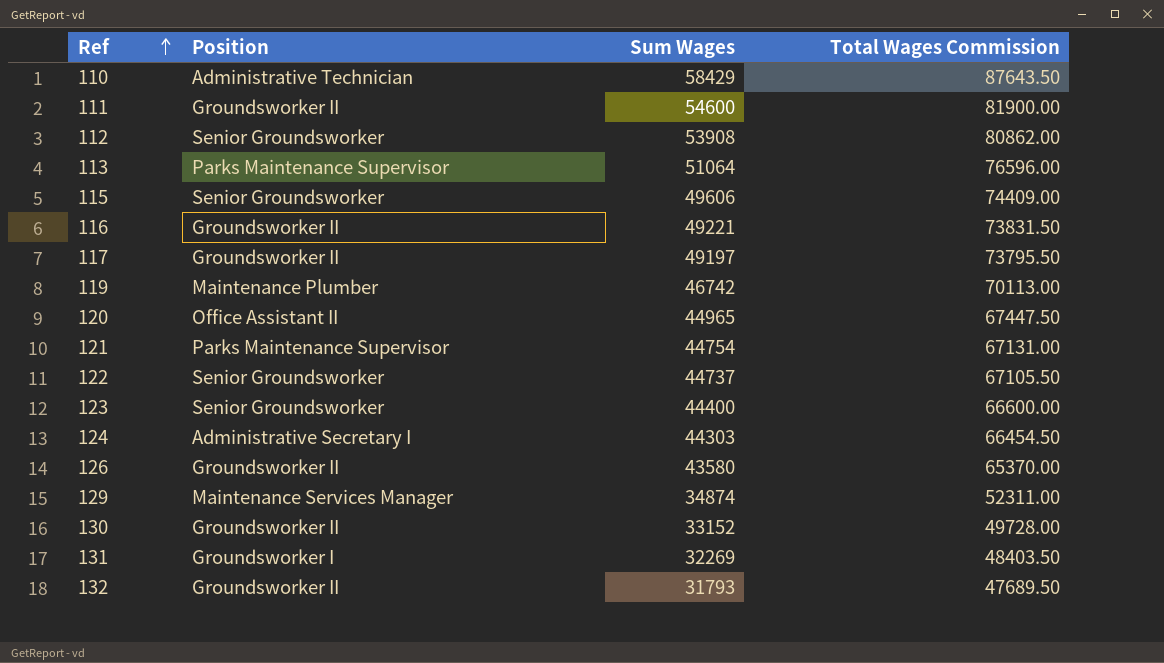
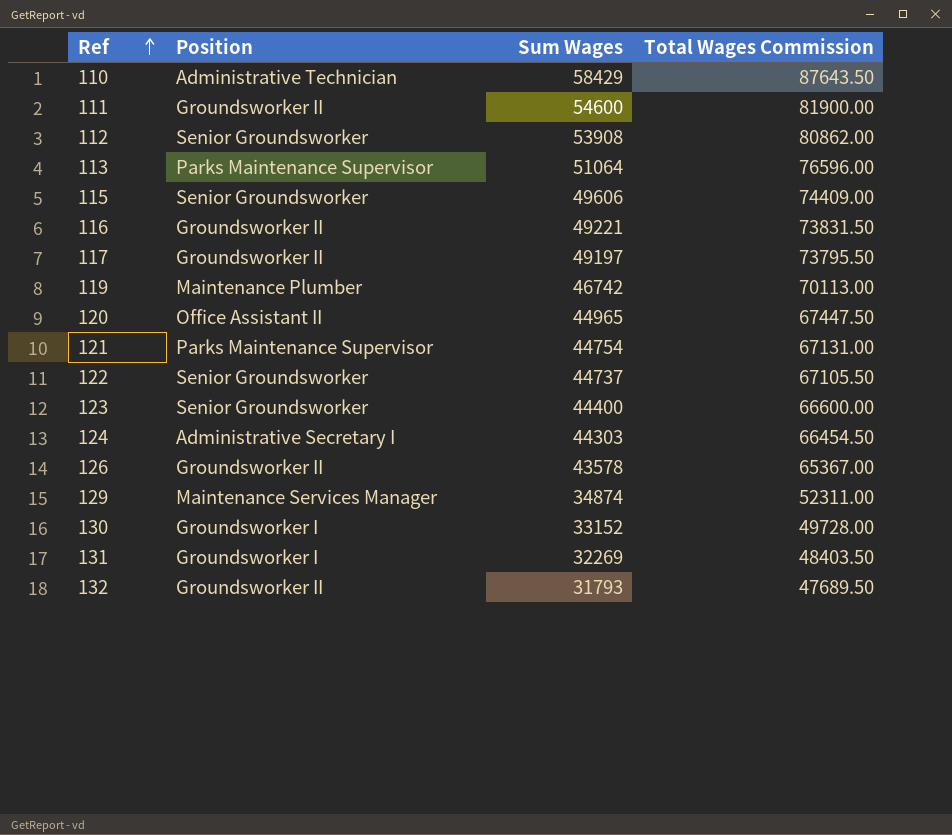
126 | Sum Wages: 43580 -> 43578
126 | Total Wages Commission: 65370.00 -> 65367.00
130 | Position: Groundsworker II -> Groundsworker I

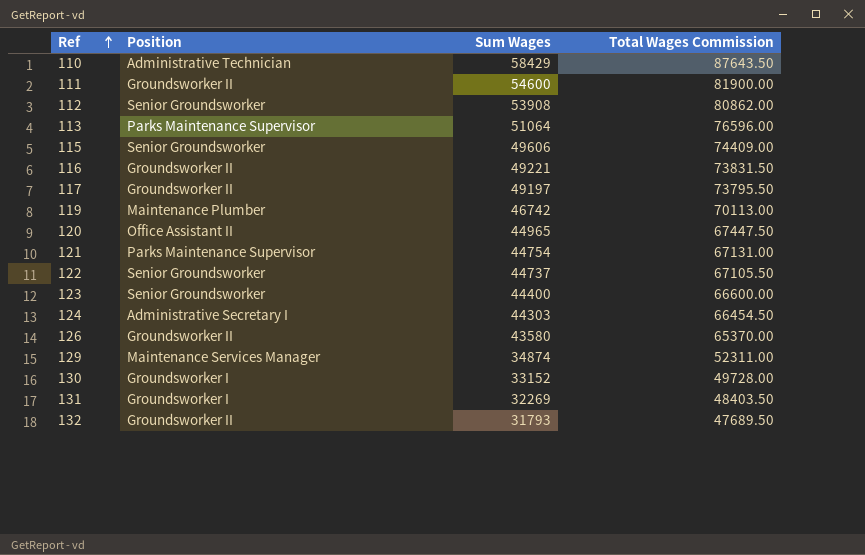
126 | Sum Wages: 43578 -> 43580
126 | Total Wages Commission: 65367.00 -> 65370.00

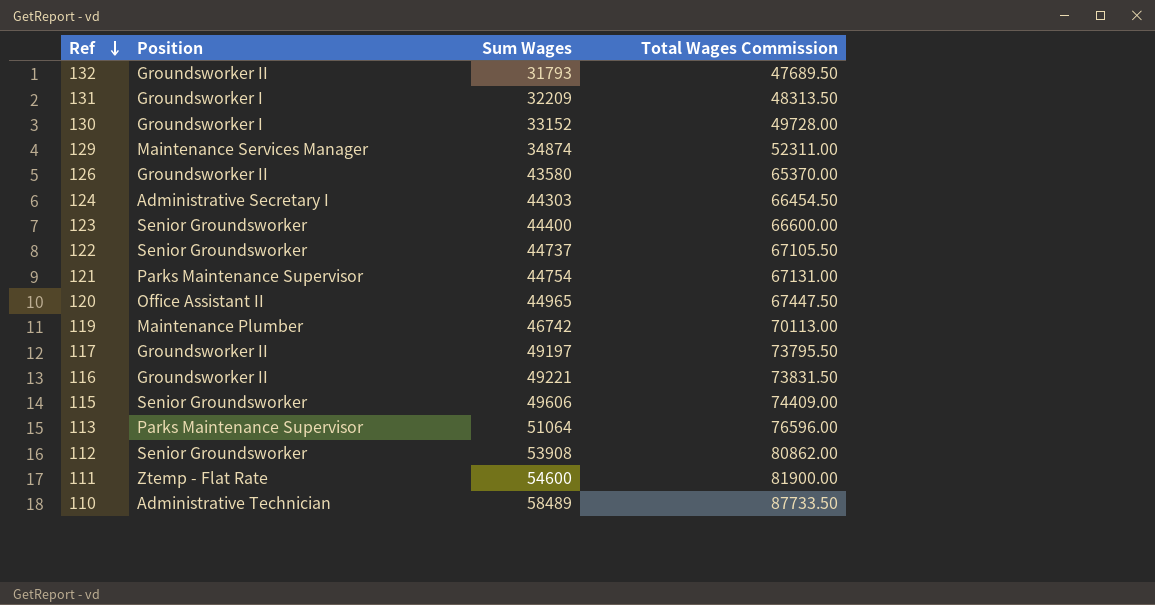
row order: Ref ascending -> Ref descending
131 | Sum Wages: 32269 -> 32209
131 | Total Wages Commission: 48403.50 -> 48313.50
111 | Position: Groundsworker II -> Ztemp - Flat Rate
110 | Sum Wages: 58429 -> 58489
110 | Total Wages Commission: 87643.50 -> 87733.50

